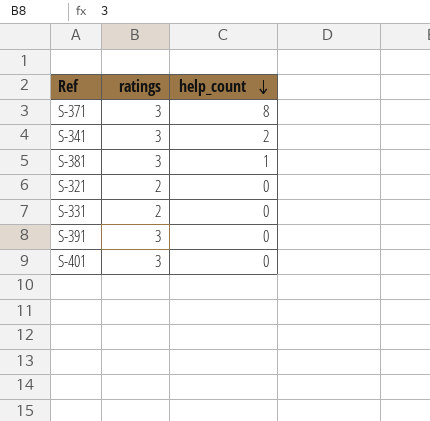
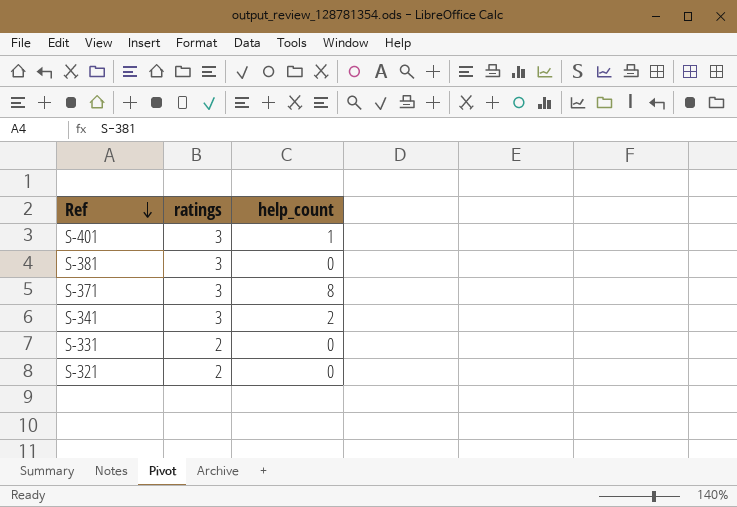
row order: help_count descending -> Ref descending
row S-391: 3 | 0 -> none
S-401 | help_count: 0 -> 1
S-381 | help_count: 1 -> 0

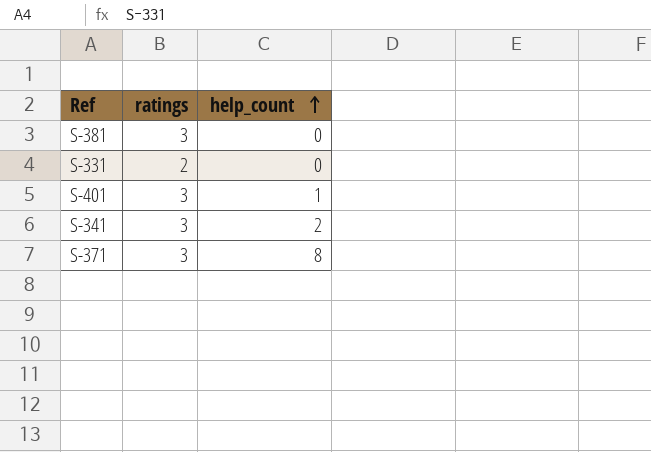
row order: Ref descending -> help_count ascending
row S-321: 2 | 0 -> none

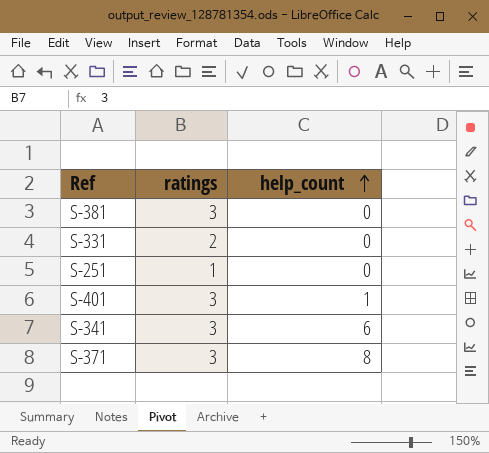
row S-251: none -> 1 | 0
S-341 | help_count: 2 -> 6

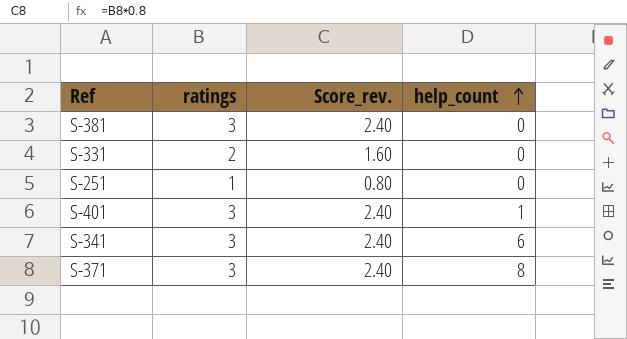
column Score_rev. | formula: none -> [ratings] * 0.8

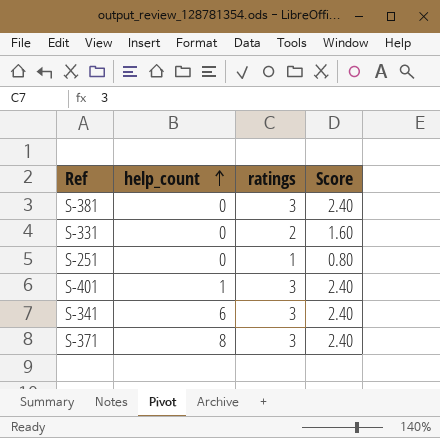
column help_count | position: 4 -> 2
column name: Score_rev. -> Score

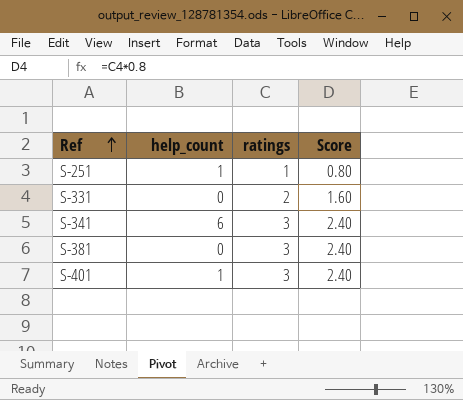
row order: help_count ascending -> Ref ascending
row S-371: 8 | 3 | 2.40 -> none
S-251 | help_count: 0 -> 1

